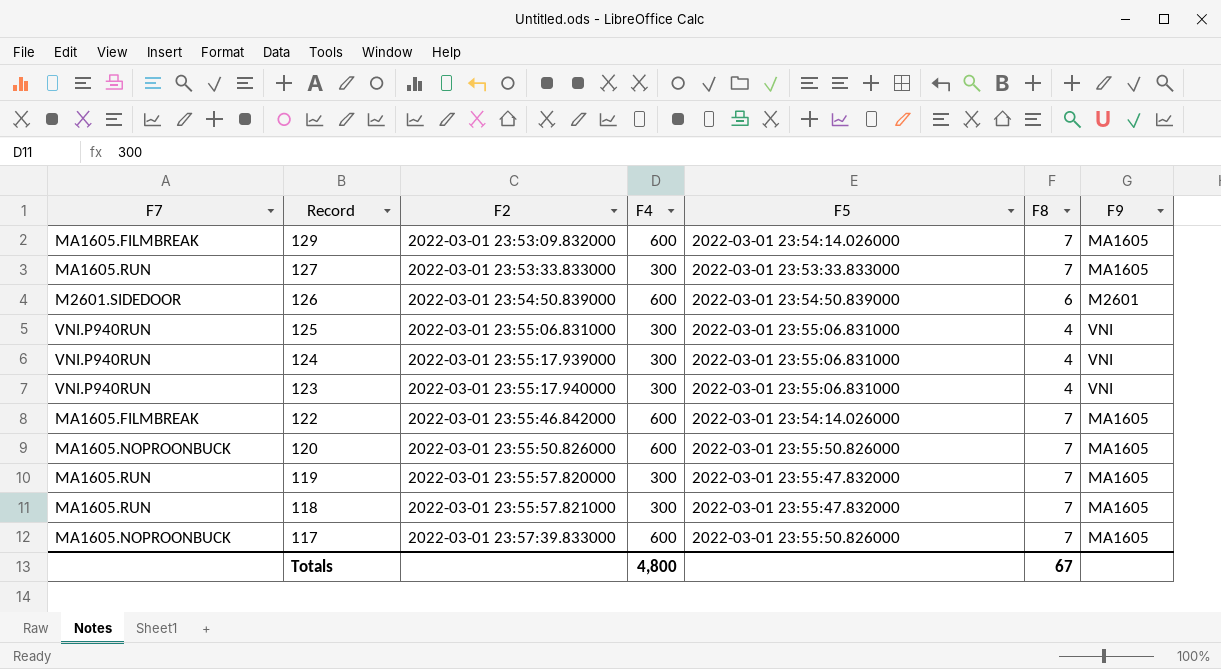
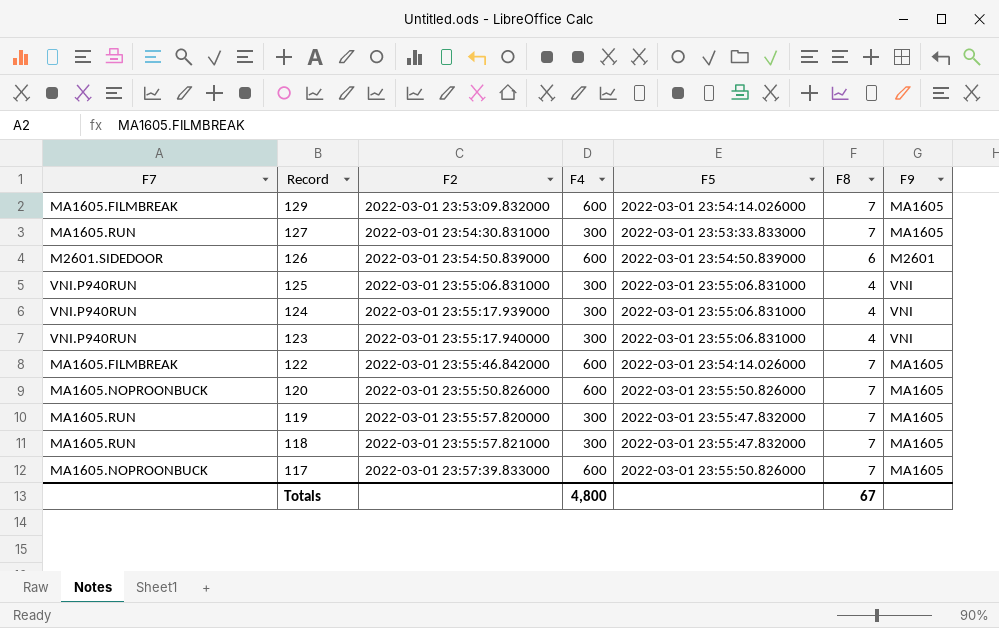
127 | F2: 2022-03-01 23:53:33.833000 -> 2022-03-01 23:54:30.831000

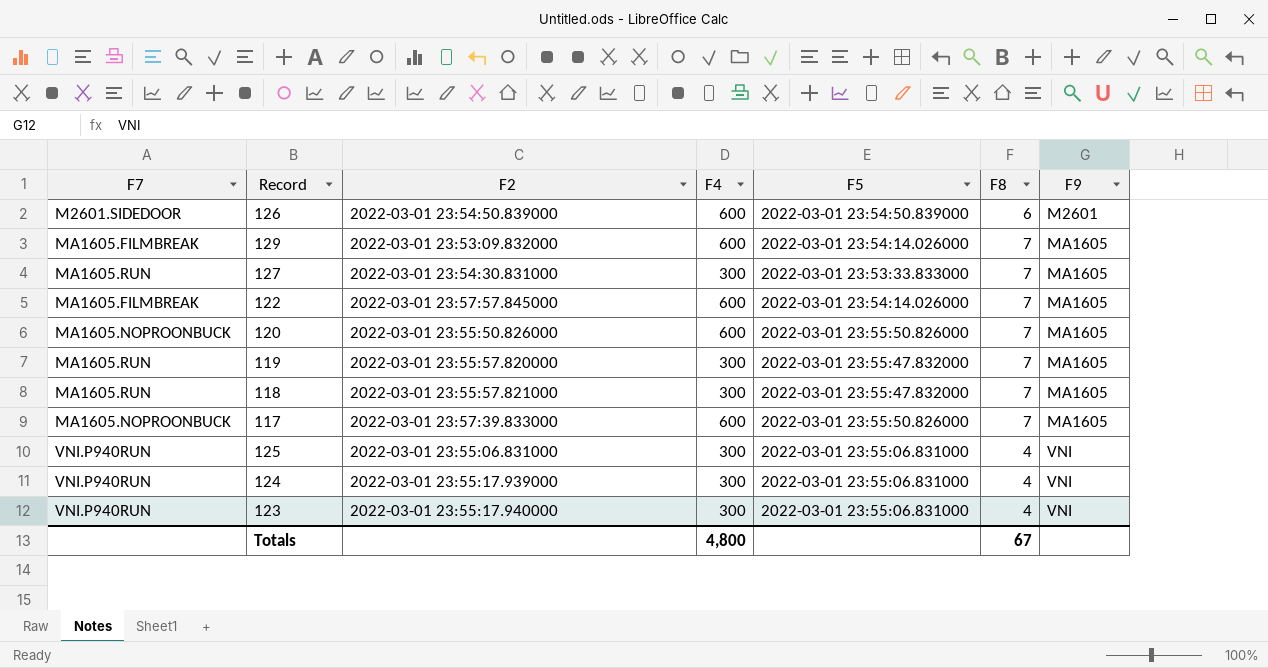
row order: Record descending -> F9 ascending
122 | F2: 2022-03-01 23:55:46.842000 -> 2022-03-01 23:57:57.845000

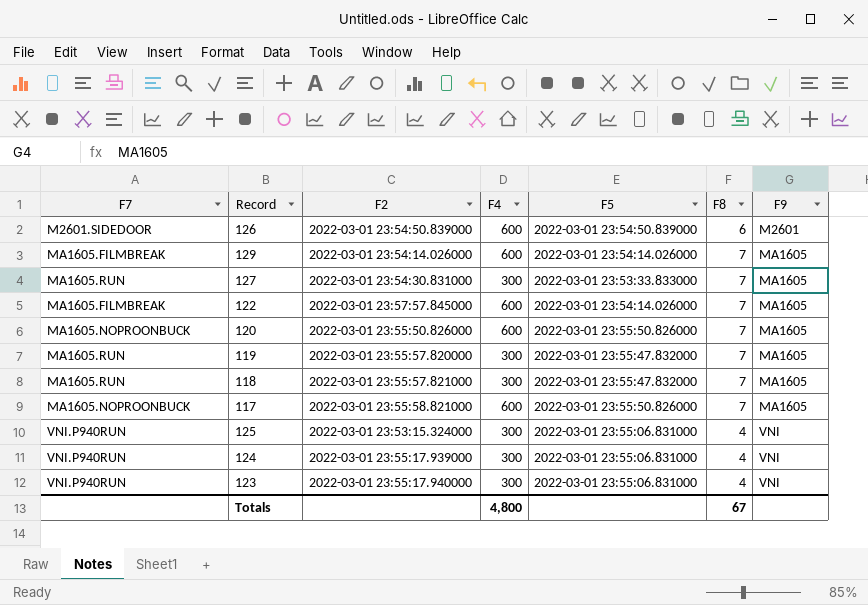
129 | F2: 2022-03-01 23:53:09.832000 -> 2022-03-01 23:54:14.026000
117 | F2: 2022-03-01 23:57:39.833000 -> 2022-03-01 23:55:58.821000
125 | F2: 2022-03-01 23:55:06.831000 -> 2022-03-01 23:53:15.324000

